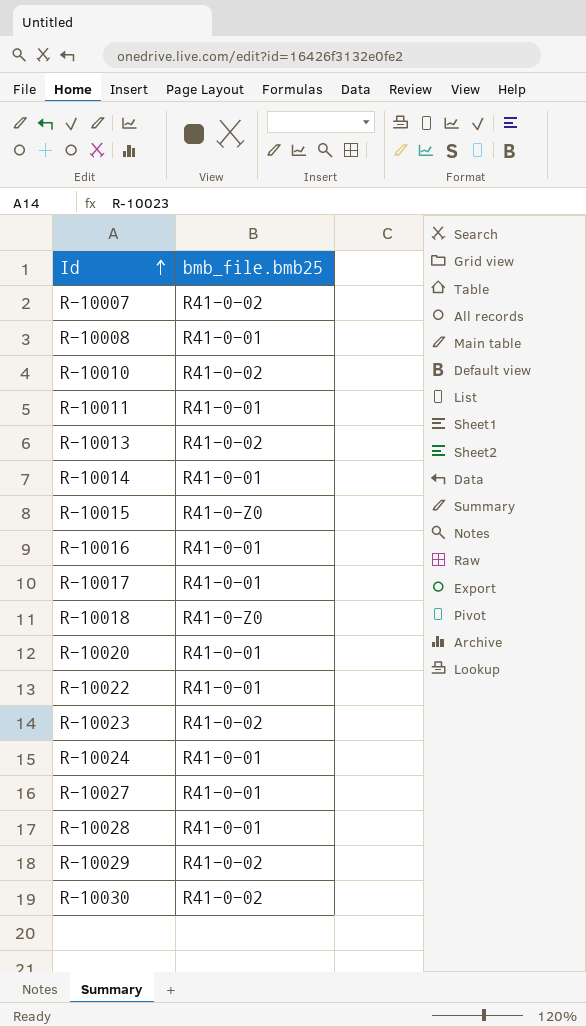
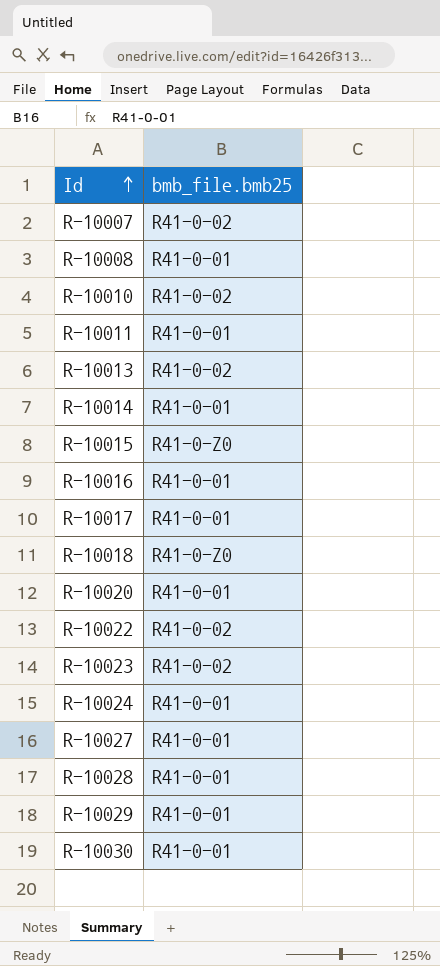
R-10022 | bmb_file.bmb25: R41-0-01 -> R41-0-02
R-10029 | bmb_file.bmb25: R41-0-02 -> R41-0-01
R-10030 | bmb_file.bmb25: R41-0-02 -> R41-0-01

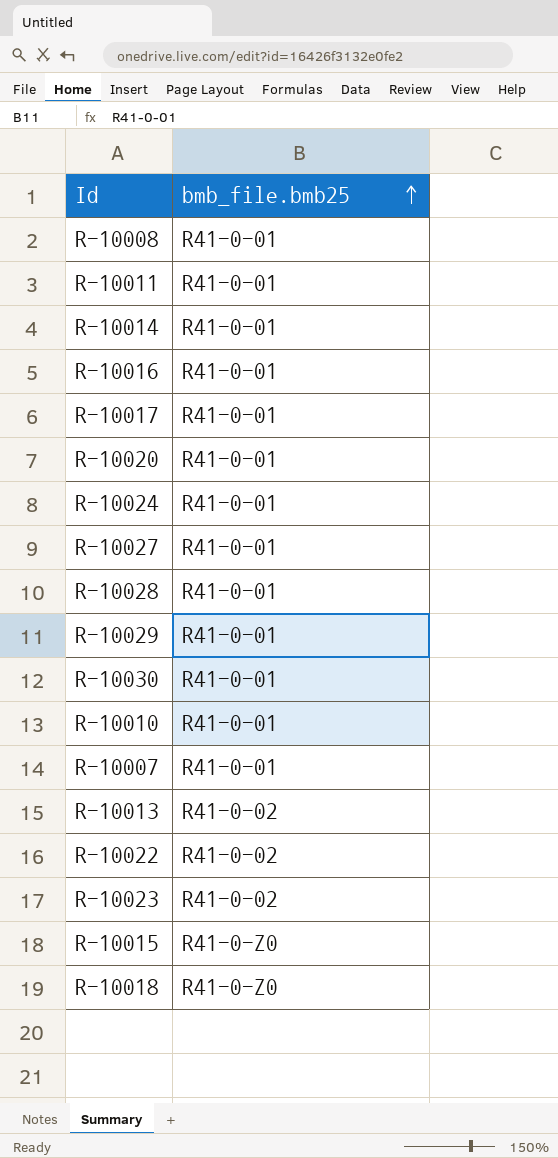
row order: Id ascending -> bmb_file.bmb25 ascending
R-10010 | bmb_file.bmb25: R41-0-02 -> R41-0-01
R-10007 | bmb_file.bmb25: R41-0-02 -> R41-0-01

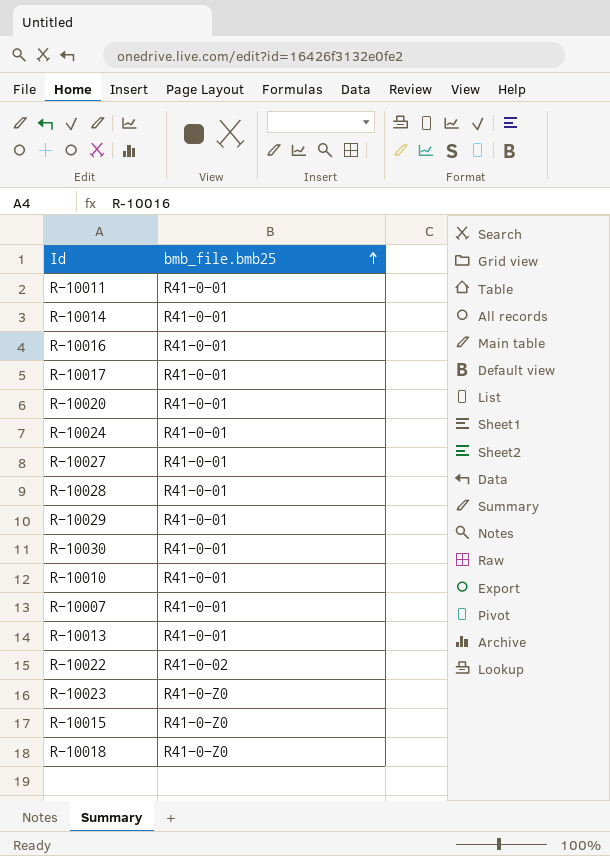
row R-10008: R41-0-01 -> none
R-10013 | bmb_file.bmb25: R41-0-02 -> R41-0-01
R-10023 | bmb_file.bmb25: R41-0-02 -> R41-0-Z0

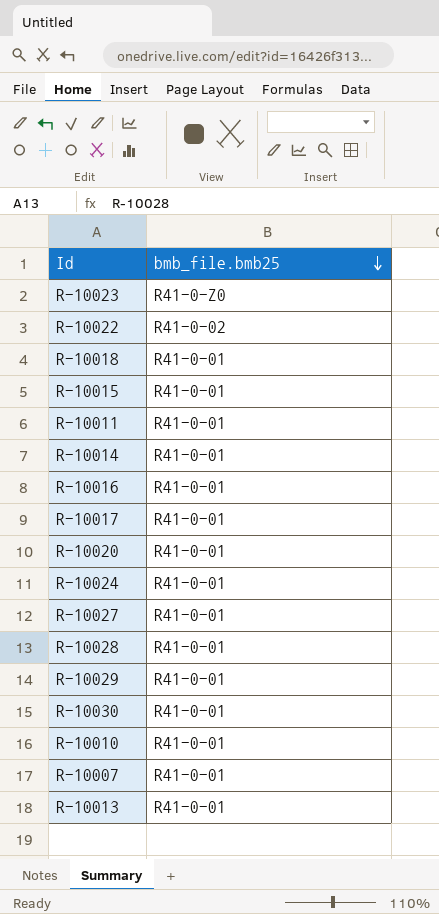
row order: bmb_file.bmb25 ascending -> bmb_file.bmb25 descending
R-10018 | bmb_file.bmb25: R41-0-Z0 -> R41-0-01
R-10015 | bmb_file.bmb25: R41-0-Z0 -> R41-0-01

